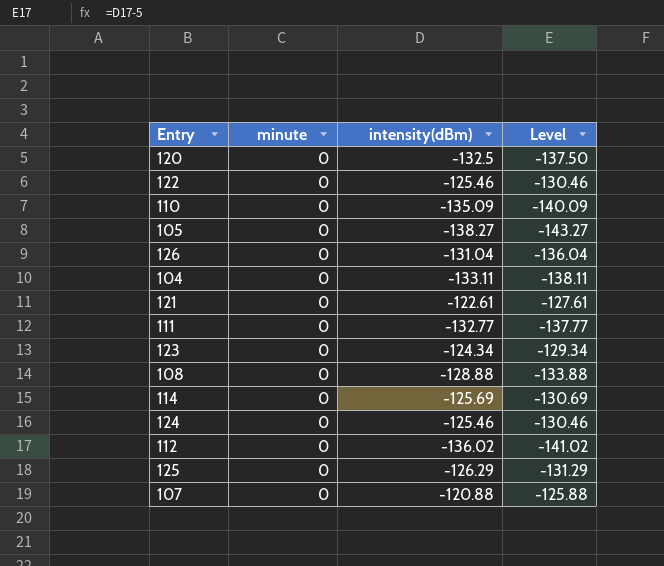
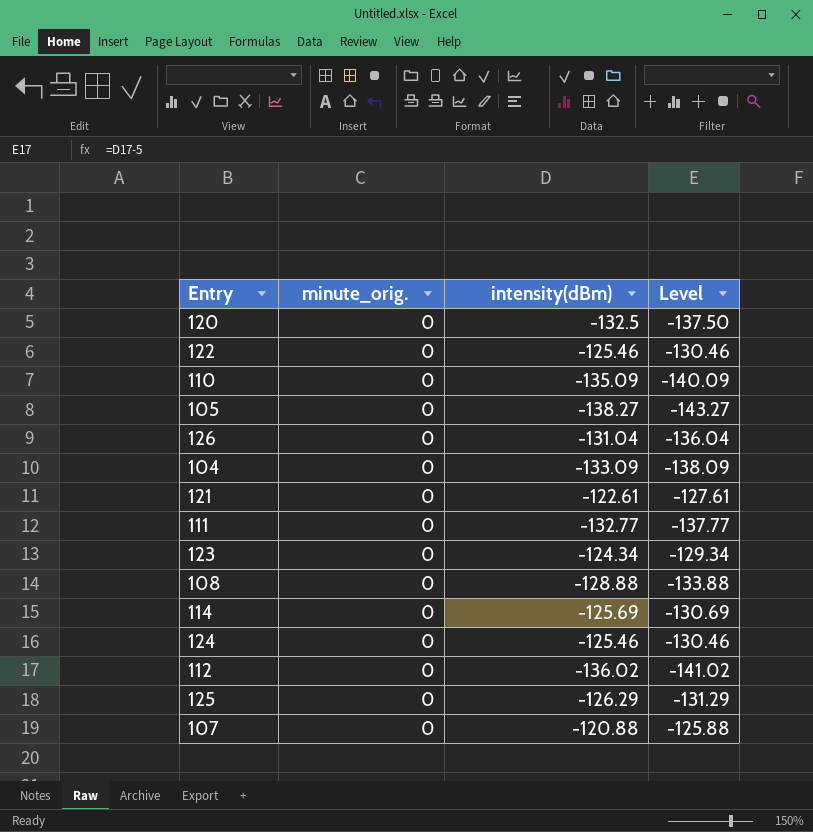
column name: minute -> minute_orig.
104 | intensity(dBm): -133.11 -> -133.09
104 | Level: -138.11 -> -138.09

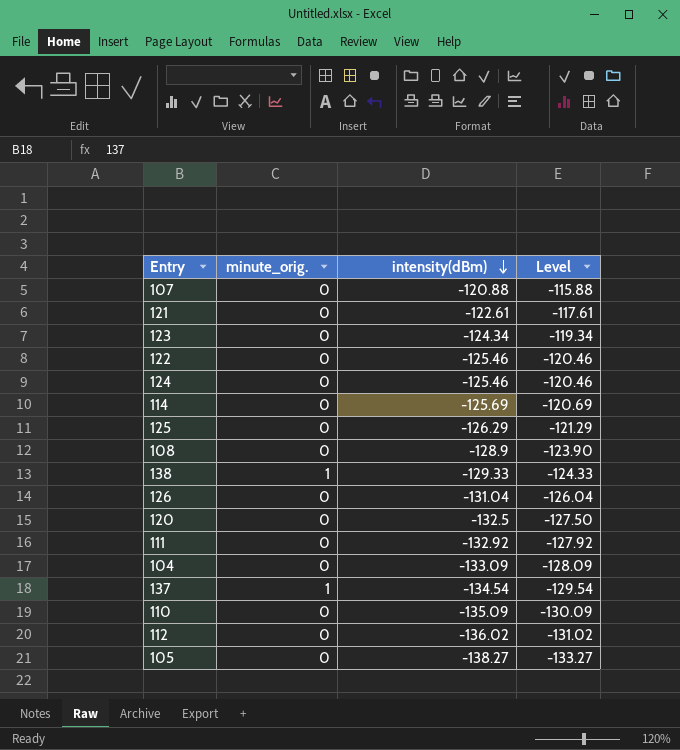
row order: none -> intensity(dBm) descending
column Level | formula: [intensity(dBm)] - 5 -> [intensity(dBm)] + 5
108 | intensity(dBm): -128.88 -> -128.9
row 138: none -> 1 | -129.33 | -124.33
111 | intensity(dBm): -132.77 -> -132.92
row 137: none -> 1 | -134.54 | -129.54

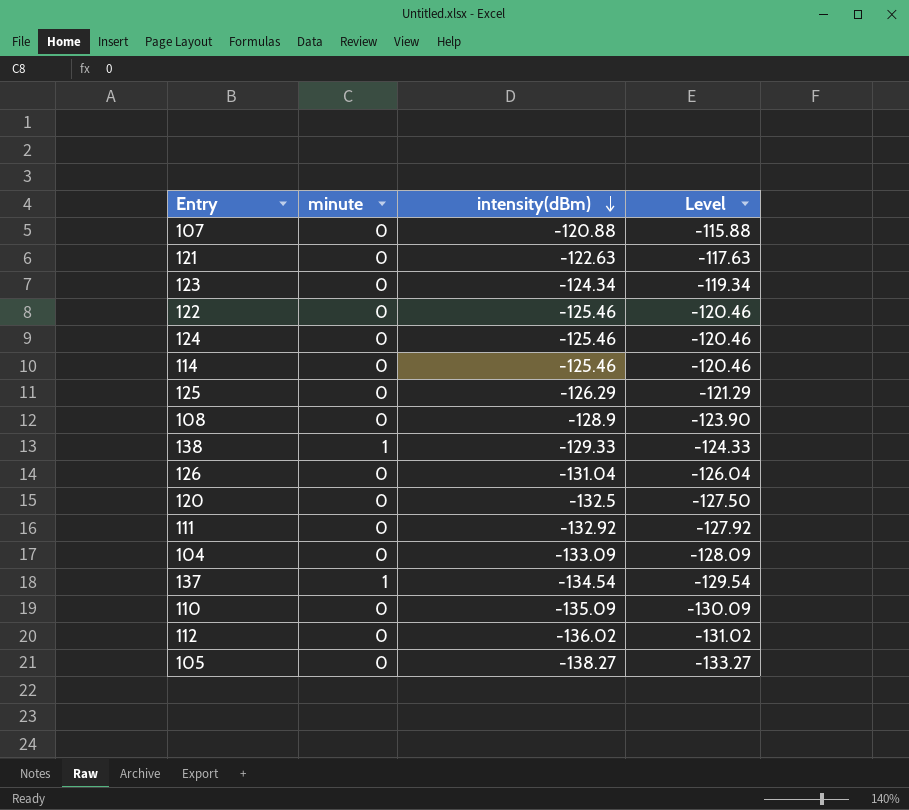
column name: minute_orig. -> minute
121 | intensity(dBm): -122.61 -> -122.63
121 | Level: -117.61 -> -117.63
114 | intensity(dBm): -125.69 -> -125.46
114 | Level: -120.69 -> -120.46

